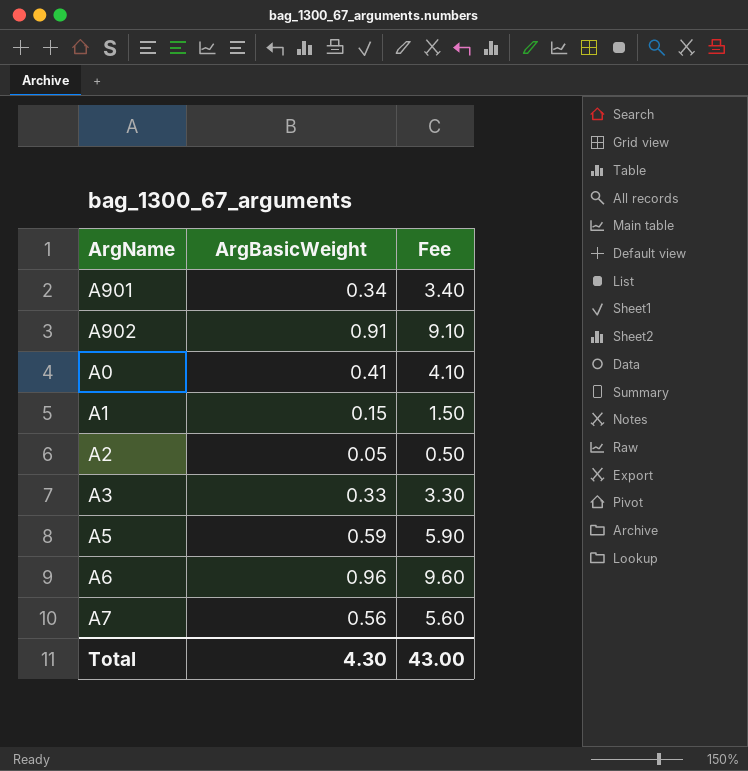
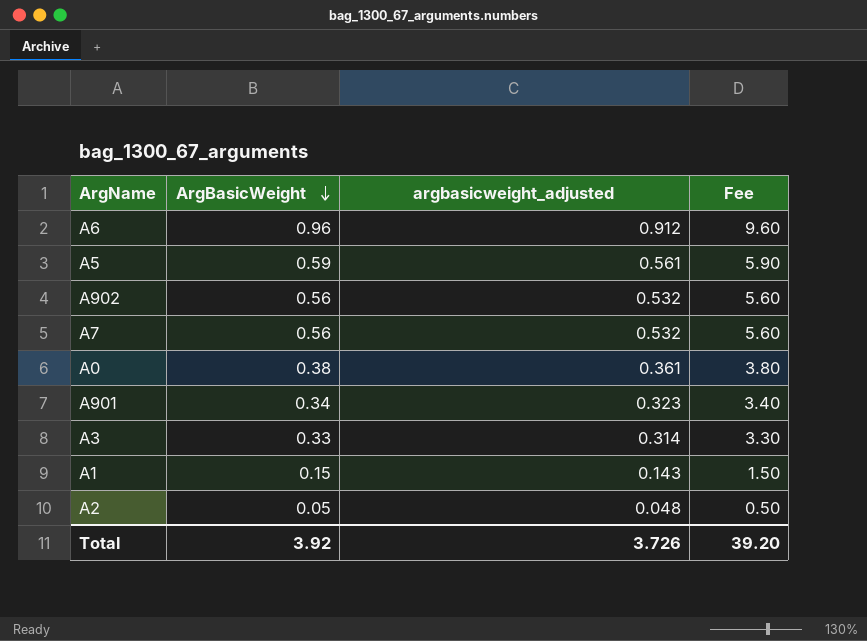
row order: none -> ArgBasicWeight descending
column argbasicweight_adjusted | formula: none -> [ArgBasicWeight] * 0.95
A902 | ArgBasicWeight: 0.91 -> 0.56
A902 | Fee: 9.10 -> 5.60
A0 | ArgBasicWeight: 0.41 -> 0.38
A0 | Fee: 4.10 -> 3.80
Total | ArgBasicWeight: 4.30 -> 3.92
Total | Fee: 43.00 -> 39.20

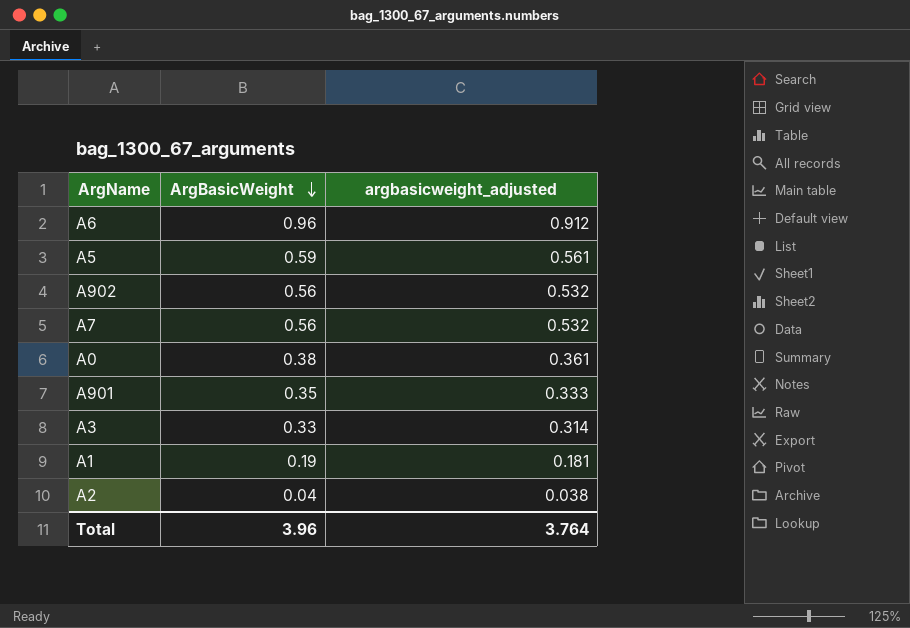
column Fee | formula: [ArgBasicWeight] * 10 -> none
A901 | ArgBasicWeight: 0.34 -> 0.35
A901 | argbasicweight_adjusted: 0.323 -> 0.333
A1 | ArgBasicWeight: 0.15 -> 0.19
A1 | argbasicweight_adjusted: 0.143 -> 0.181
A2 | ArgBasicWeight: 0.05 -> 0.04
A2 | argbasicweight_adjusted: 0.048 -> 0.038
Total | ArgBasicWeight: 3.92 -> 3.96
Total | argbasicweight_adjusted: 3.726 -> 3.764

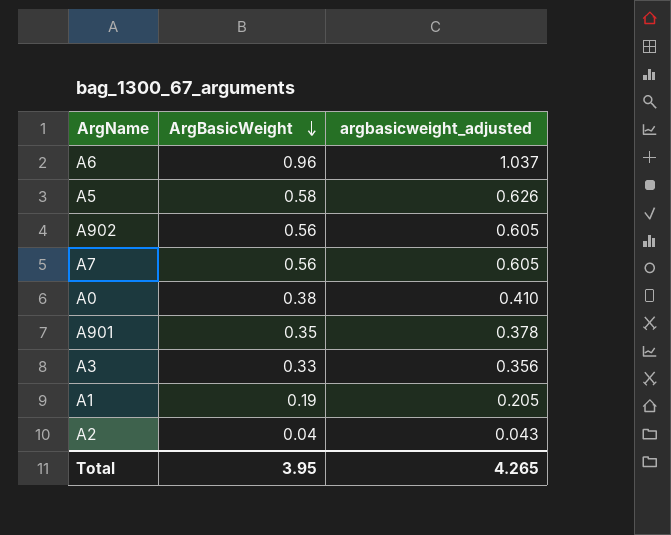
column argbasicweight_adjusted | formula: [ArgBasicWeight] * 0.95 -> [ArgBasicWeight] * 1.08
A5 | ArgBasicWeight: 0.59 -> 0.58
Total | ArgBasicWeight: 3.96 -> 3.95
Total | argbasicweight_adjusted: 3.764 -> 4.265

